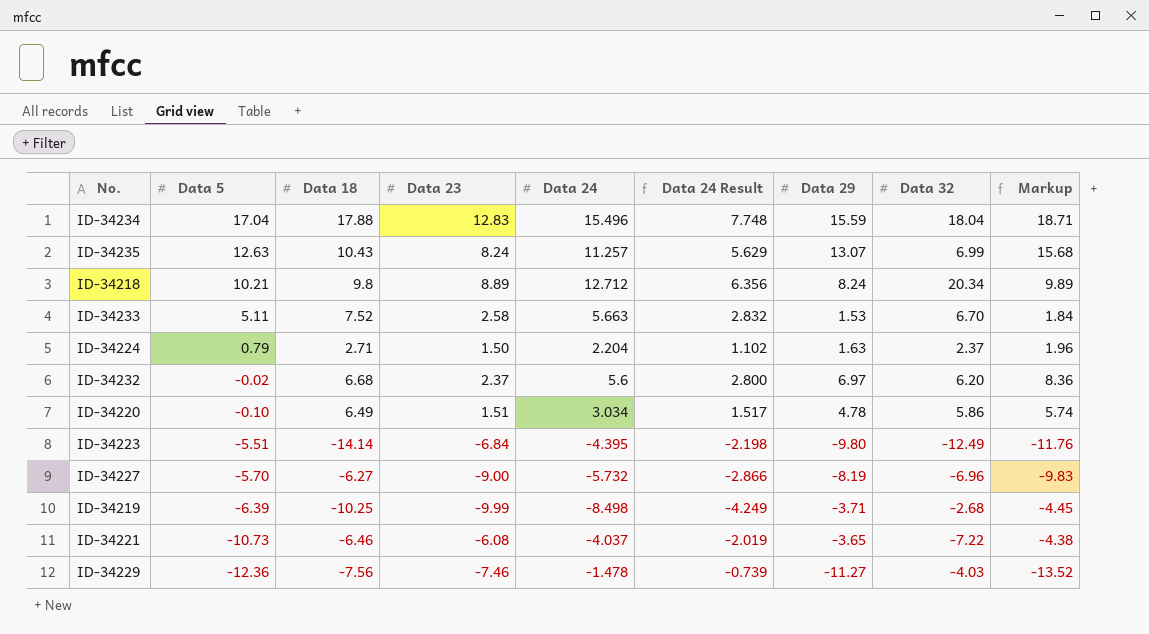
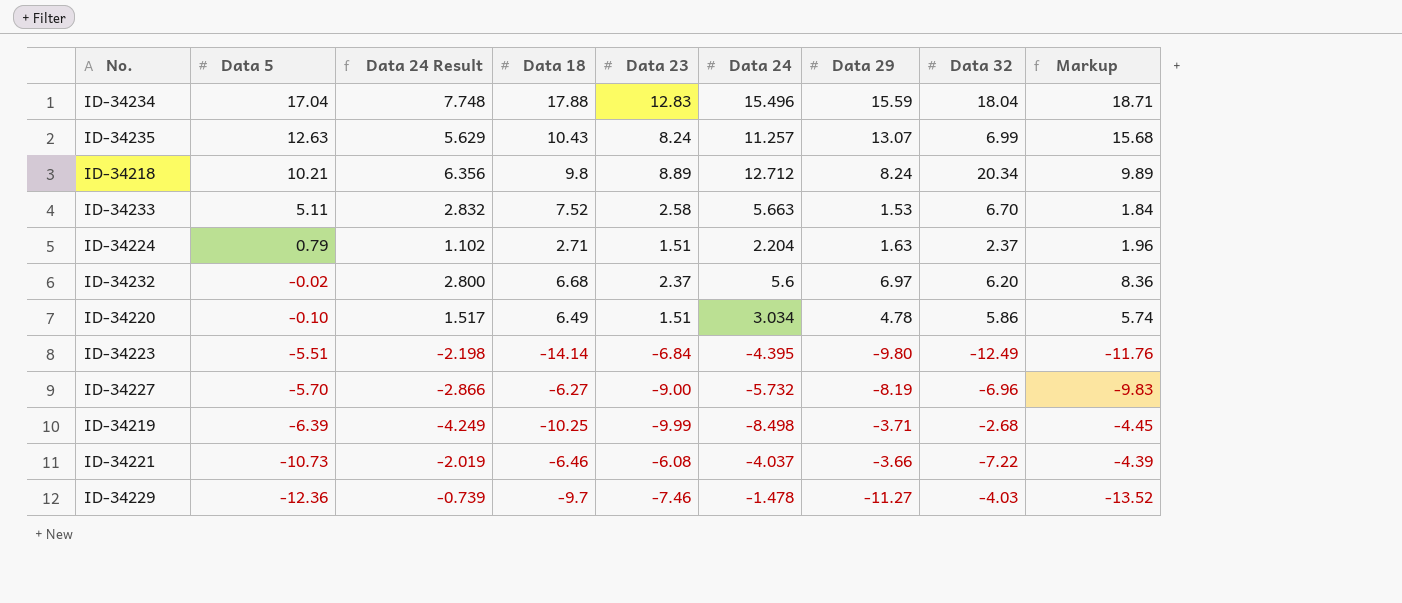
column Data 24 Result | position: 6 -> 3
ID-34224 | Data 23: 1.50 -> 1.51
ID-34221 | Data 29: -3.65 -> -3.66
ID-34221 | Markup: -4.38 -> -4.39
ID-34229 | Data 18: -7.56 -> -9.7

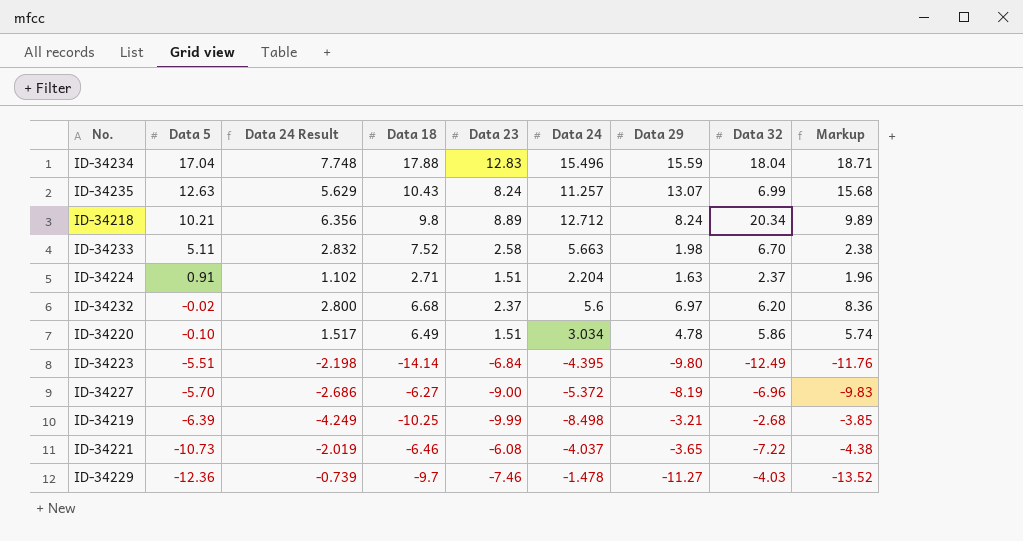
ID-34233 | Data 29: 1.53 -> 1.98
ID-34233 | Markup: 1.84 -> 2.38
ID-34224 | Data 5: 0.79 -> 0.91
ID-34227 | Data 24 Result: -2.866 -> -2.686
ID-34227 | Data 24: -5.732 -> -5.372
ID-34219 | Data 29: -3.71 -> -3.21
ID-34219 | Markup: -4.45 -> -3.85
ID-34221 | Data 29: -3.66 -> -3.65
ID-34221 | Markup: -4.39 -> -4.38

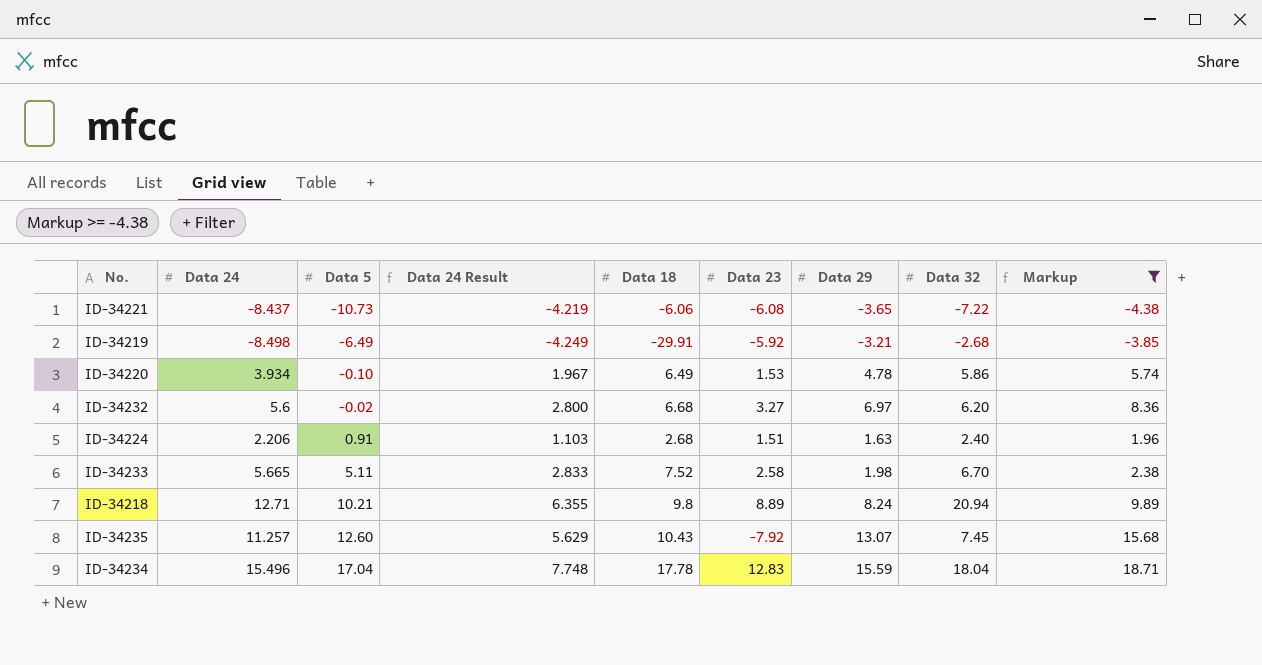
filter: none -> Markup >= -4.38
row order: Data 5 descending -> Data 5 ascending
column Data 24 | position: 6 -> 2
ID-34221 | Data 24: -4.037 -> -8.437
ID-34221 | Data 24 Result: -2.019 -> -4.219
ID-34221 | Data 18: -6.46 -> -6.06
ID-34219 | Data 5: -6.39 -> -6.49
ID-34219 | Data 18: -10.25 -> -29.91
ID-34219 | Data 23: -9.99 -> -5.92
ID-34220 | Data 24: 3.034 -> 3.934
ID-34220 | Data 24 Result: 1.517 -> 1.967
ID-34220 | Data 23: 1.51 -> 1.53
ID-34232 | Data 23: 2.37 -> 3.27
ID-34224 | Data 24: 2.204 -> 2.206
ID-34224 | Data 24 Result: 1.102 -> 1.103
ID-34224 | Data 18: 2.71 -> 2.68
ID-34224 | Data 32: 2.37 -> 2.40
ID-34233 | Data 24: 5.663 -> 5.665
ID-34233 | Data 24 Result: 2.832 -> 2.833
ID-34218 | Data 24: 12.712 -> 12.71
ID-34218 | Data 24 Result: 6.356 -> 6.355
ID-34218 | Data 32: 20.34 -> 20.94
ID-34235 | Data 5: 12.63 -> 12.60
ID-34235 | Data 23: 8.24 -> -7.92
ID-34235 | Data 32: 6.99 -> 7.45
ID-34234 | Data 18: 17.88 -> 17.78

